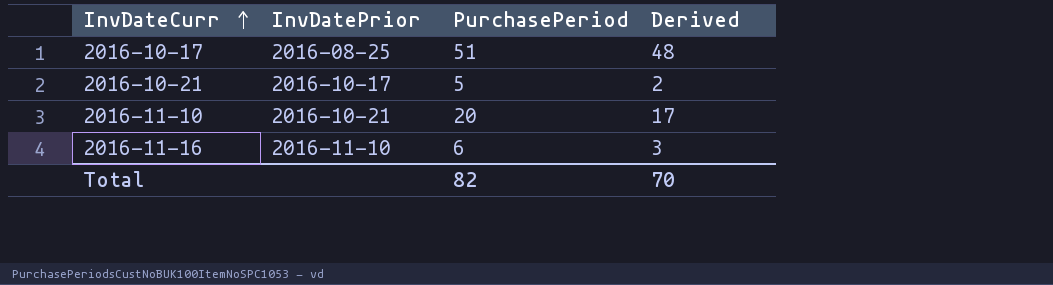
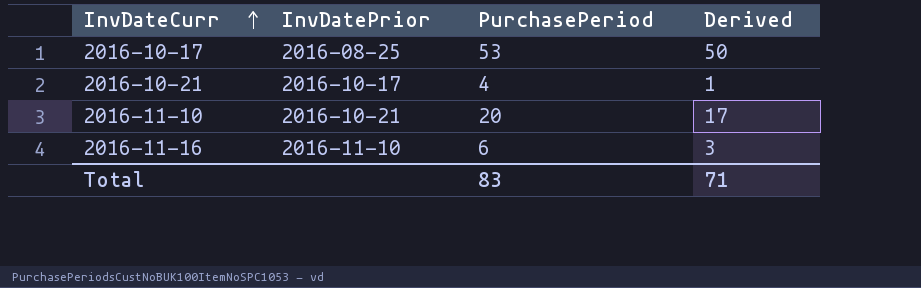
2016-10-17 | PurchasePeriod: 51 -> 53
2016-10-17 | Derived: 48 -> 50
2016-10-21 | PurchasePeriod: 5 -> 4
2016-10-21 | Derived: 2 -> 1
Total | PurchasePeriod: 82 -> 83
Total | Derived: 70 -> 71

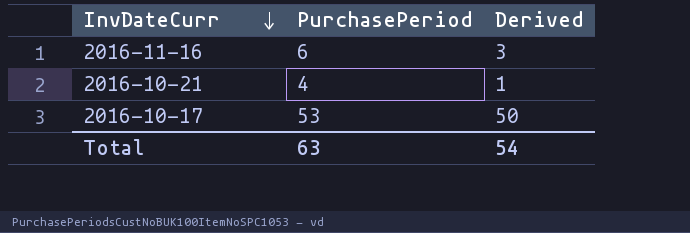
row order: InvDateCurr ascending -> InvDateCurr descending
column InvDatePrior | position: 2 -> none
row 2016-11-10: 2016-10-21 | 20 | 17 -> none
Total | PurchasePeriod: 83 -> 63
Total | Derived: 71 -> 54

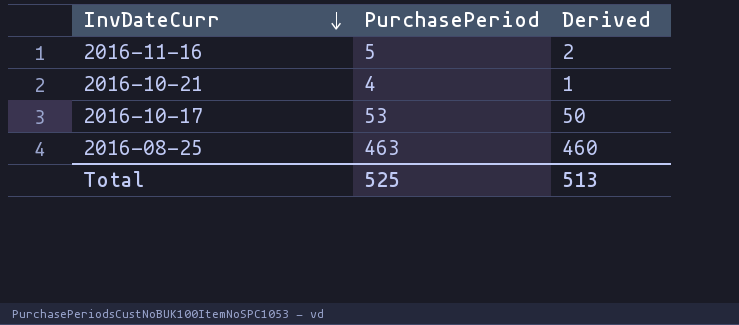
2016-11-16 | PurchasePeriod: 6 -> 5
2016-11-16 | Derived: 3 -> 2
row 2016-08-25: none -> 463 | 460
Total | PurchasePeriod: 63 -> 525
Total | Derived: 54 -> 513

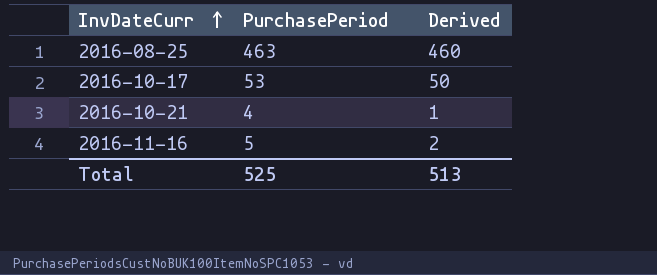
row order: InvDateCurr descending -> InvDateCurr ascending

